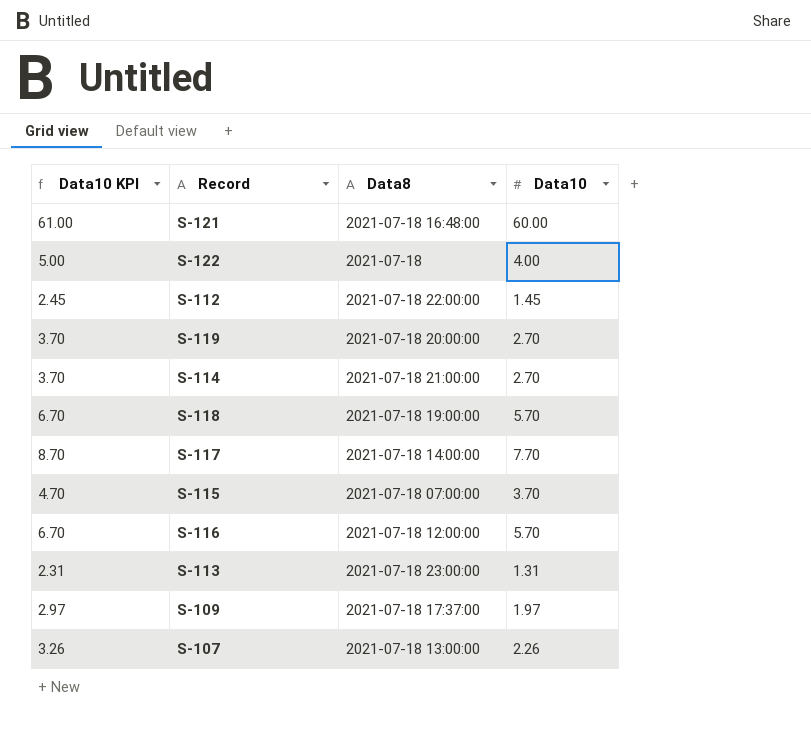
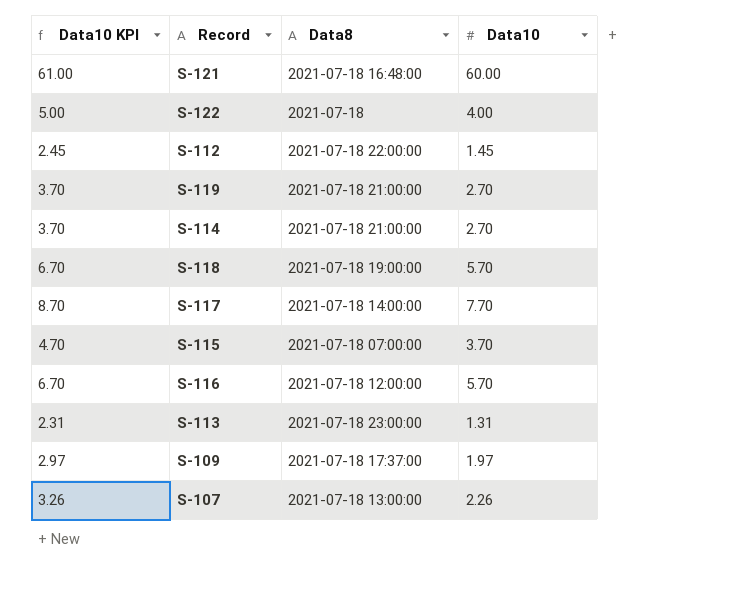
S-119 | Data8: 2021-07-18 20:00:00 -> 2021-07-18 21:00:00

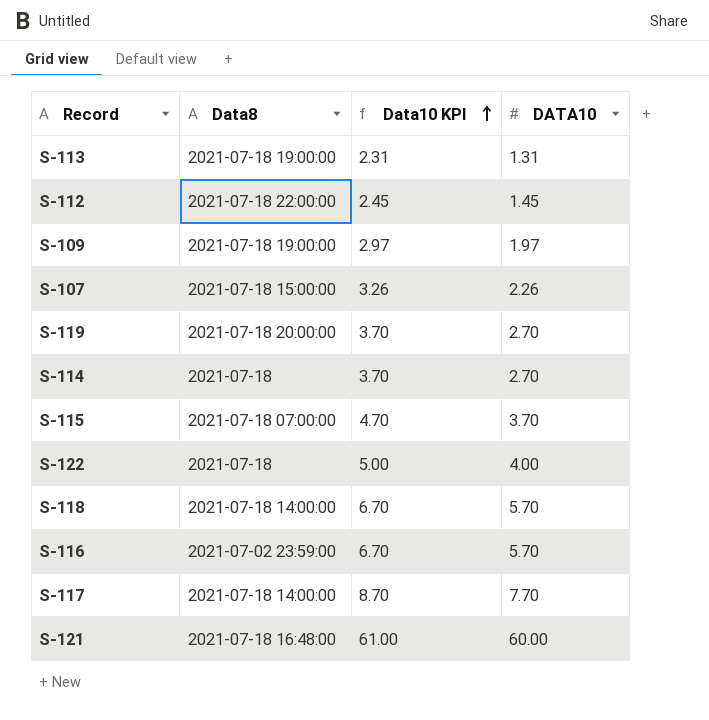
row order: none -> Data10 KPI ascending
column Data10 KPI | position: 1 -> 3
column name: Data10 -> DATA10
S-113 | Data8: 2021-07-18 23:00:00 -> 2021-07-18 19:00:00
S-109 | Data8: 2021-07-18 17:37:00 -> 2021-07-18 19:00:00
S-107 | Data8: 2021-07-18 13:00:00 -> 2021-07-18 15:00:00
S-119 | Data8: 2021-07-18 21:00:00 -> 2021-07-18 20:00:00
S-114 | Data8: 2021-07-18 21:00:00 -> 2021-07-18
S-118 | Data8: 2021-07-18 19:00:00 -> 2021-07-18 14:00:00
S-116 | Data8: 2021-07-18 12:00:00 -> 2021-07-02 23:59:00

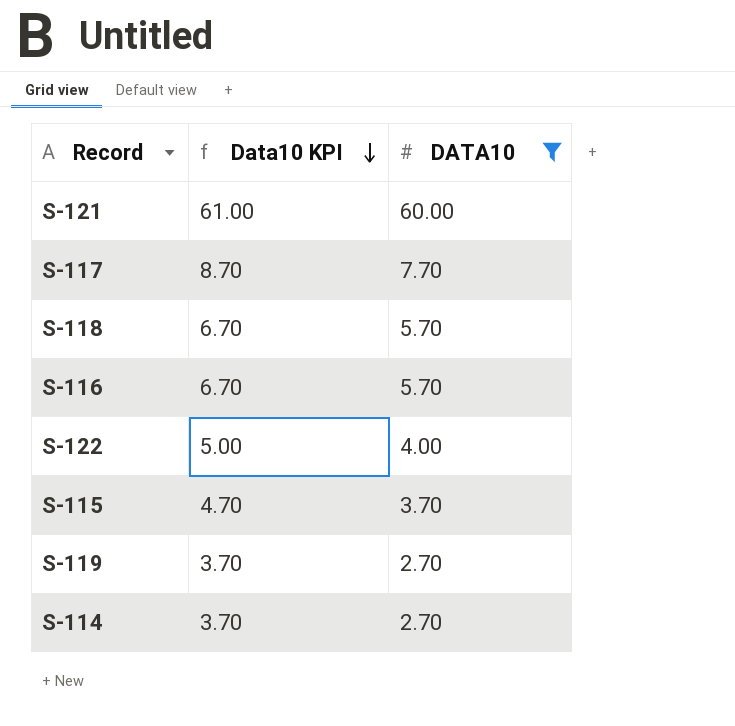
filter: none -> DATA10 >= 2.70
row order: Data10 KPI ascending -> Data10 KPI descending
column Data8 | position: 2 -> none

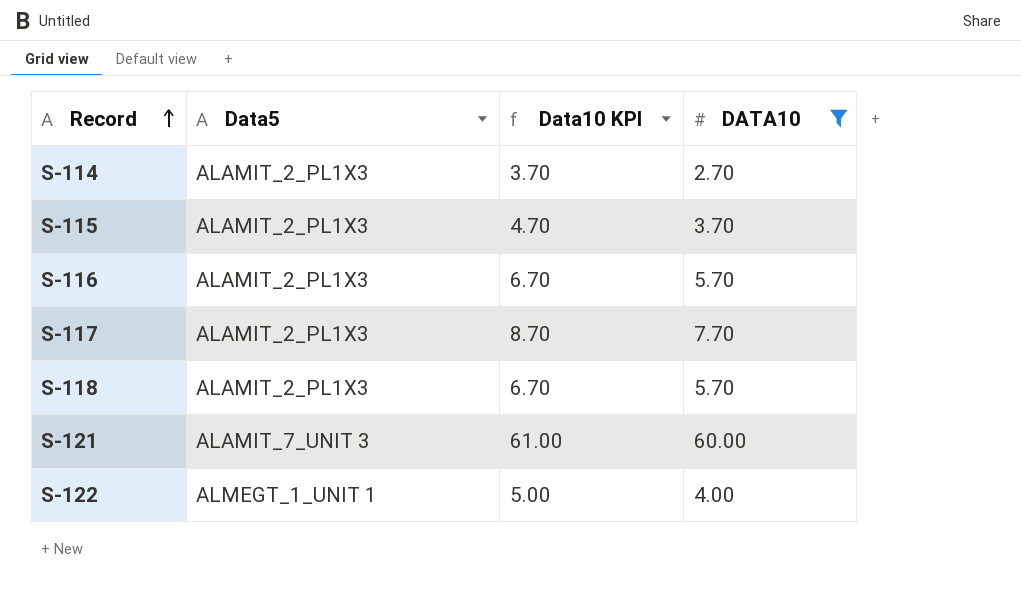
row order: Data10 KPI descending -> Record ascending
column Data5 | position: none -> 2
row S-119: 3.70 | 2.70 -> none

